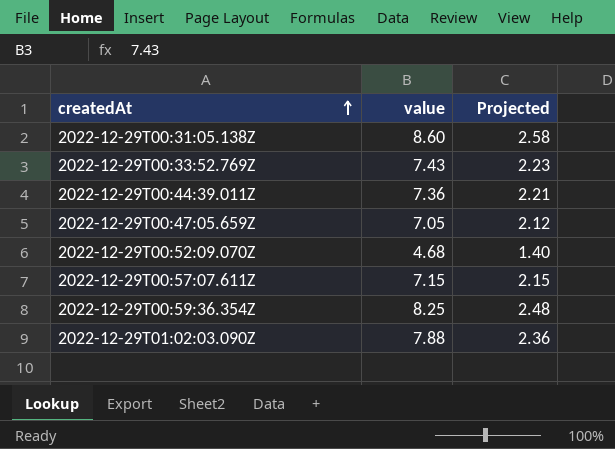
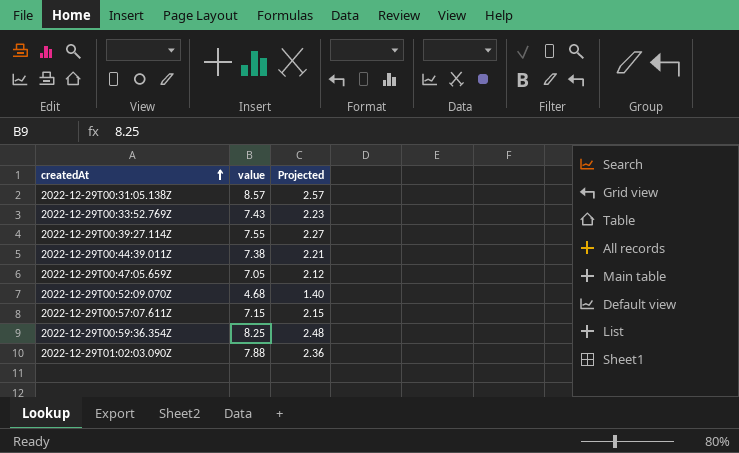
2022-12-29T00:31:05.138Z | value: 8.60 -> 8.57
2022-12-29T00:31:05.138Z | Projected: 2.58 -> 2.57
row 2022-12-29T00:39:27.114Z: none -> 7.55 | 2.27
2022-12-29T00:44:39.011Z | value: 7.36 -> 7.38

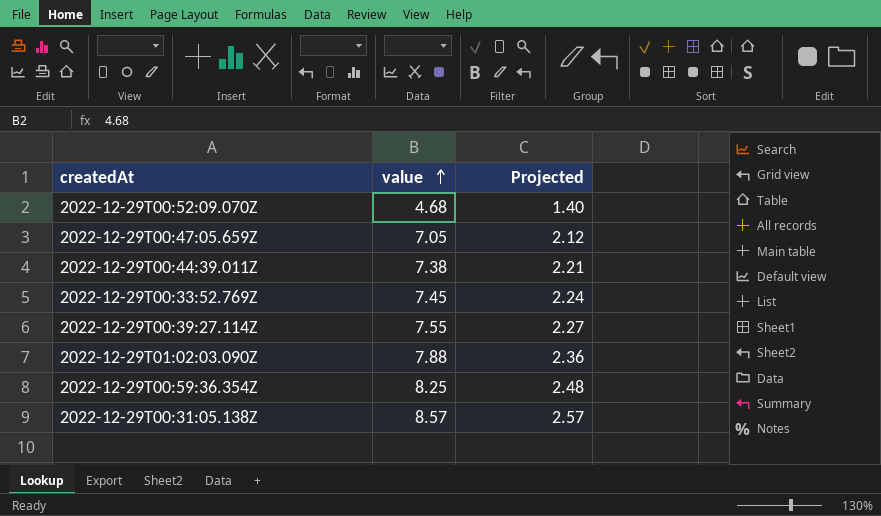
row order: createdAt ascending -> value ascending
row 2022-12-29T00:57:07.611Z: 7.15 | 2.15 -> none
2022-12-29T00:33:52.769Z | value: 7.43 -> 7.45
2022-12-29T00:33:52.769Z | Projected: 2.23 -> 2.24

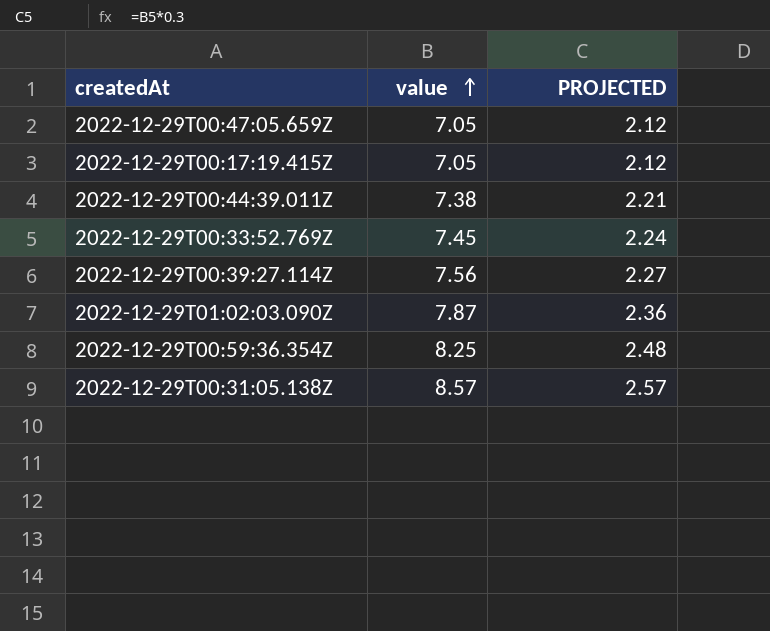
column name: Projected -> PROJECTED
row 2022-12-29T00:52:09.070Z: 4.68 | 1.40 -> none
row 2022-12-29T00:17:19.415Z: none -> 7.05 | 2.12
2022-12-29T00:39:27.114Z | value: 7.55 -> 7.56
2022-12-29T01:02:03.090Z | value: 7.88 -> 7.87

